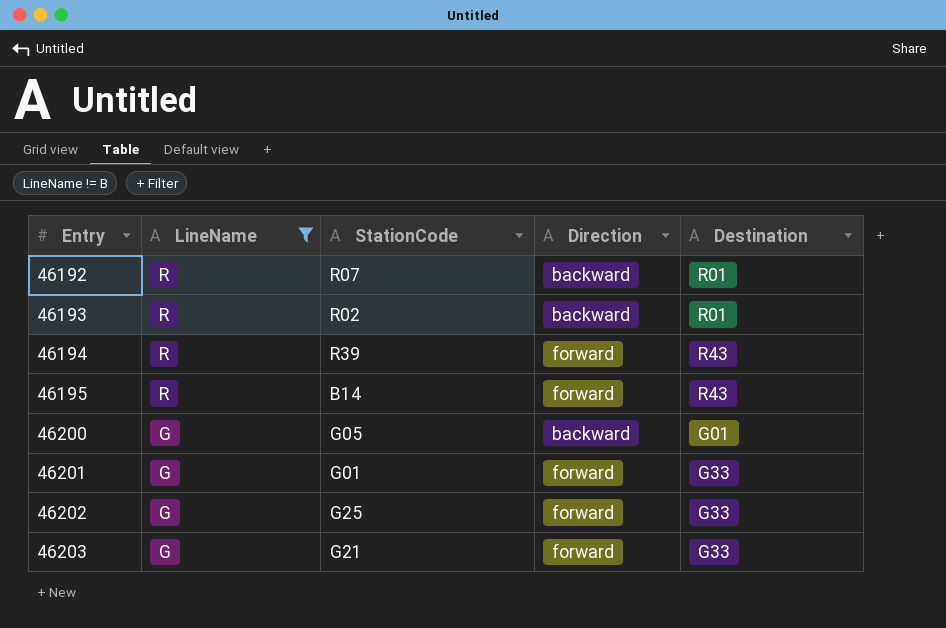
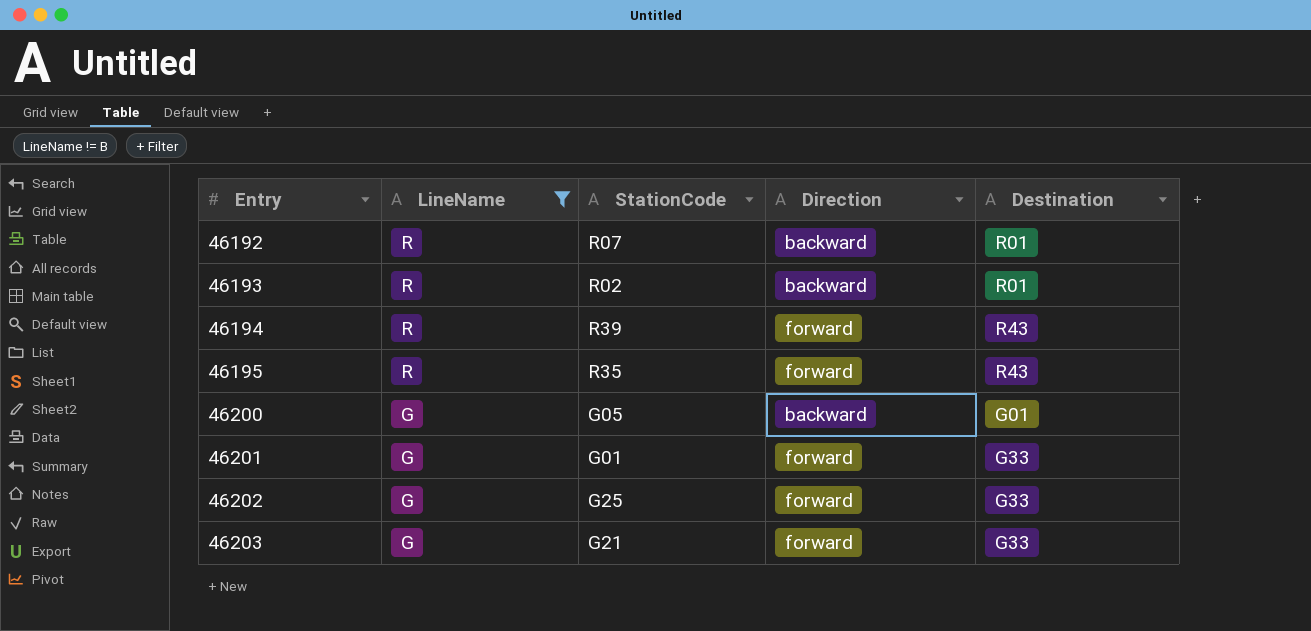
46195 | StationCode: B14 -> R35

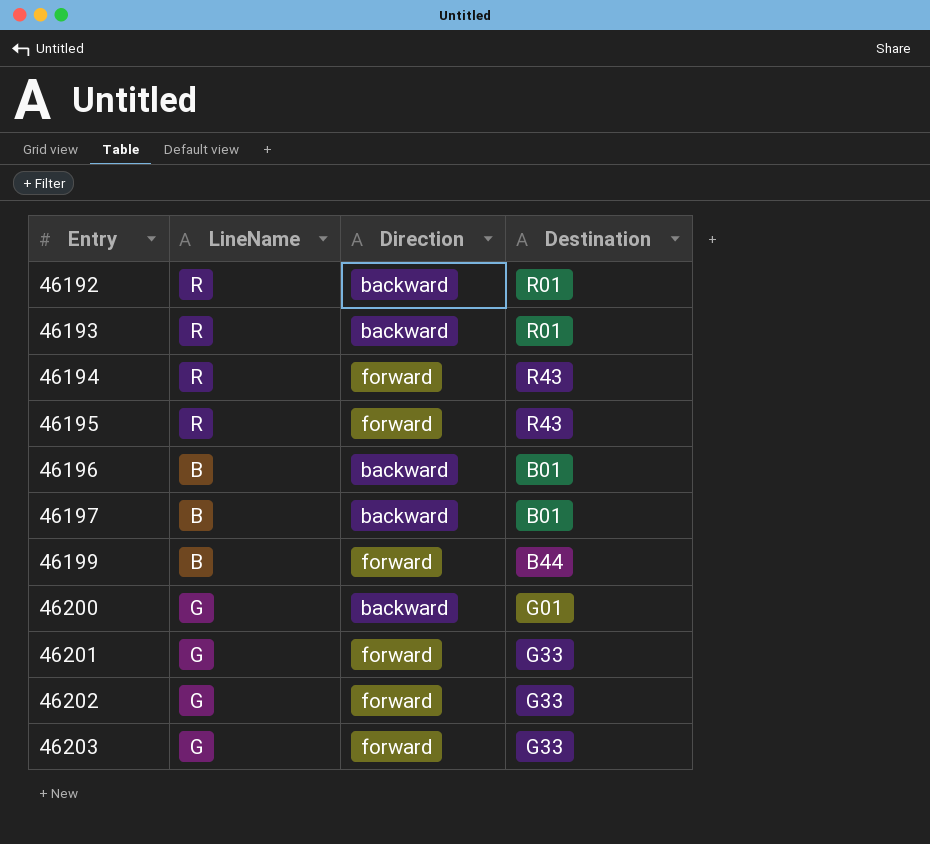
filter: LineName != B -> none
column StationCode | position: 3 -> none

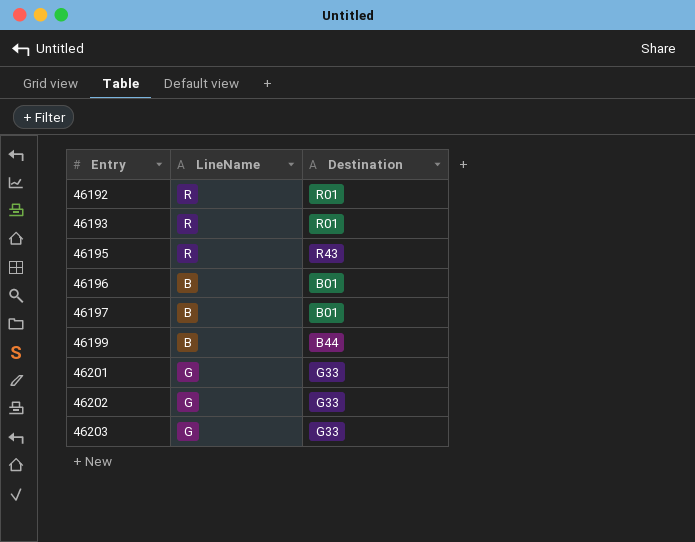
column Direction | position: 3 -> none
row 46194: R | forward | R43 -> none
row 46200: G | backward | G01 -> none

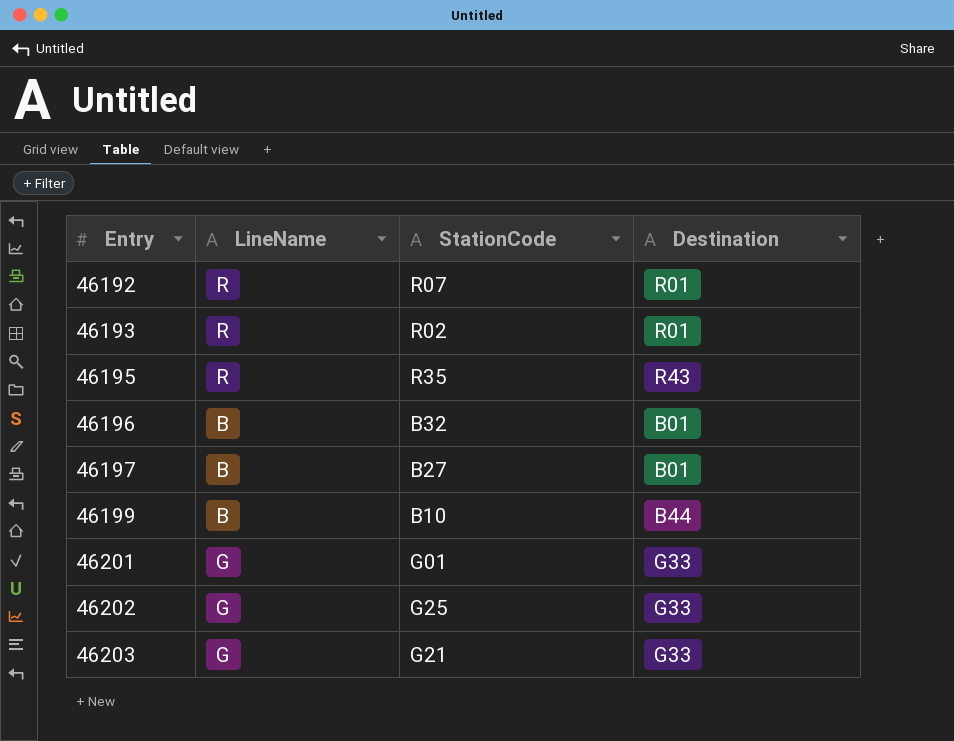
column StationCode | position: none -> 3

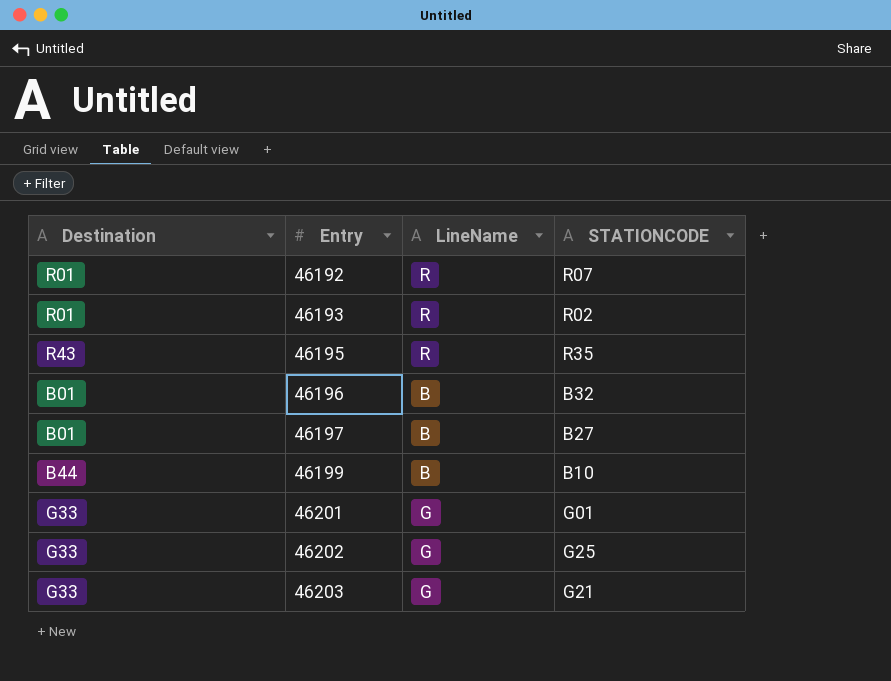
column Destination | position: 4 -> 1
column name: StationCode -> STATIONCODE

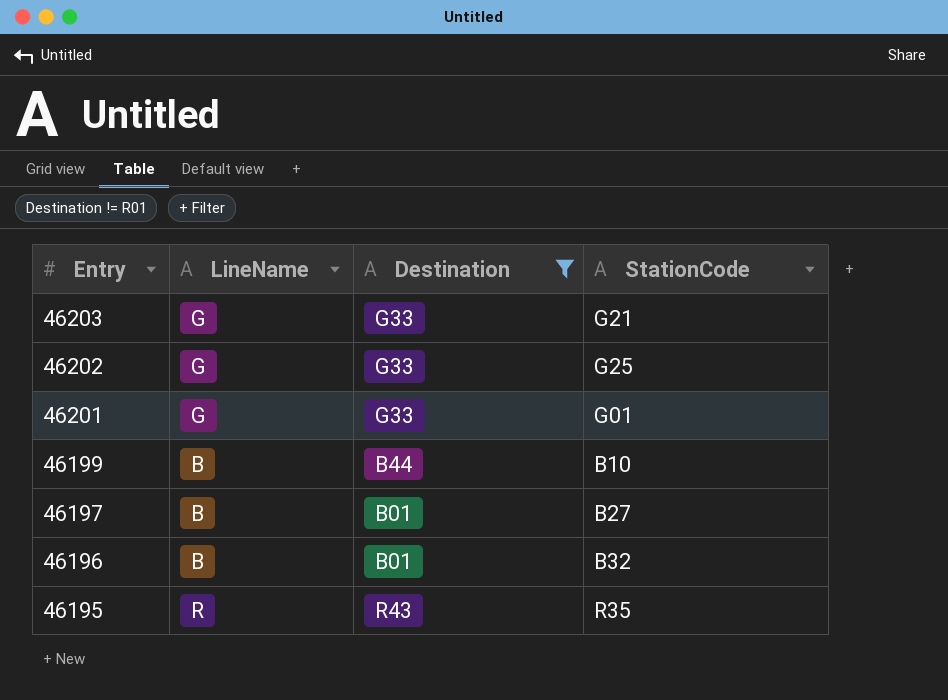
filter: none -> Destination != R01
row order: Entry ascending -> Entry descending
column Destination | position: 1 -> 3
column name: STATIONCODE -> StationCode

